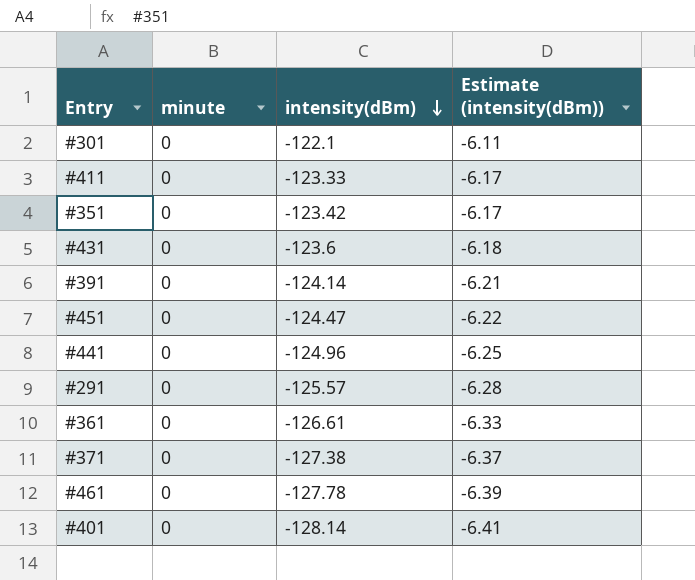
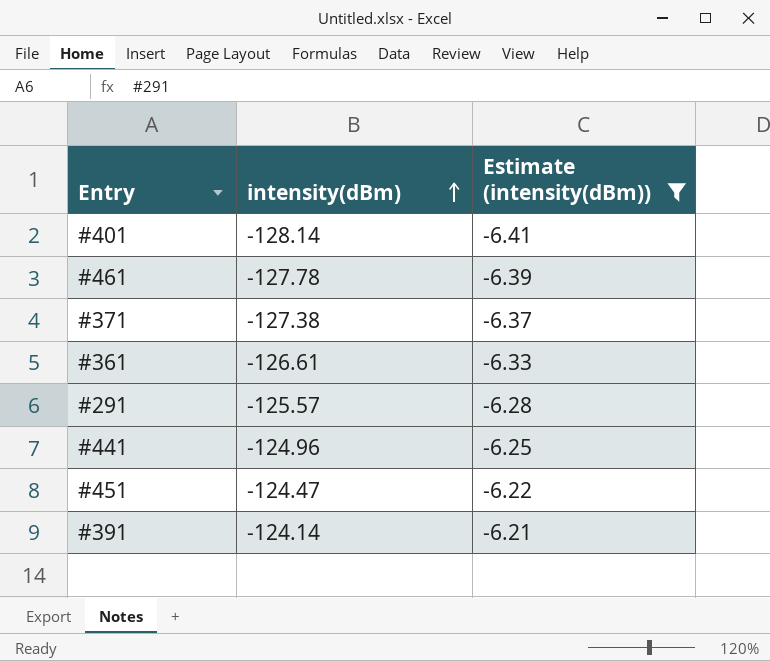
filter: none -> Estimate (intensity(dBm)) <= -6.21
row order: intensity(dBm) descending -> intensity(dBm) ascending
column minute | position: 2 -> none

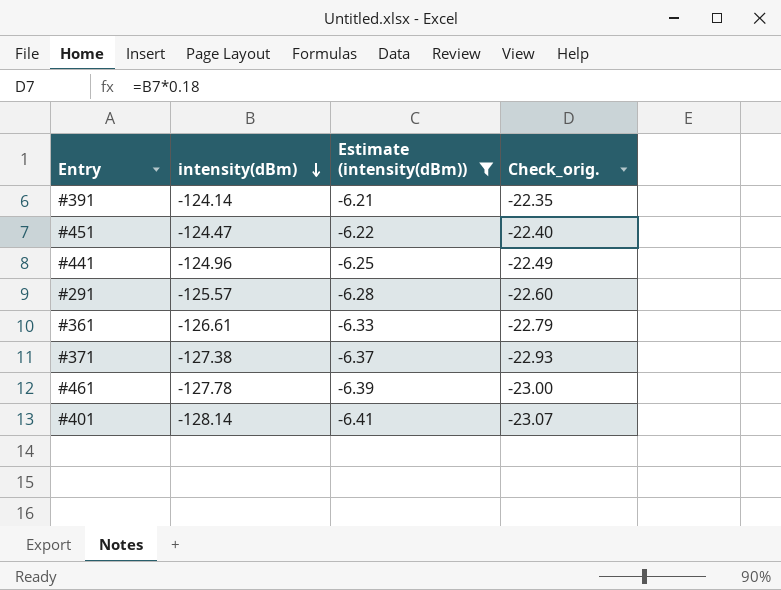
row order: intensity(dBm) ascending -> intensity(dBm) descending
column Check_orig. | formula: none -> [intensity(dBm)] * 0.18

